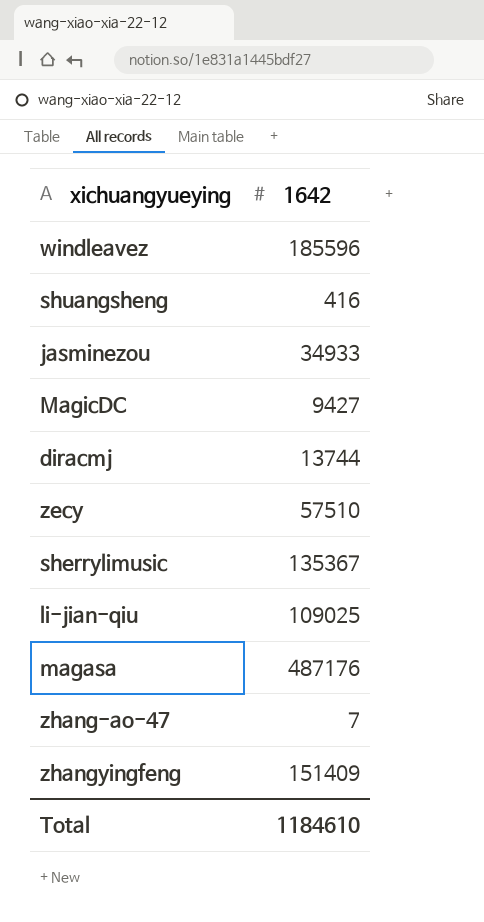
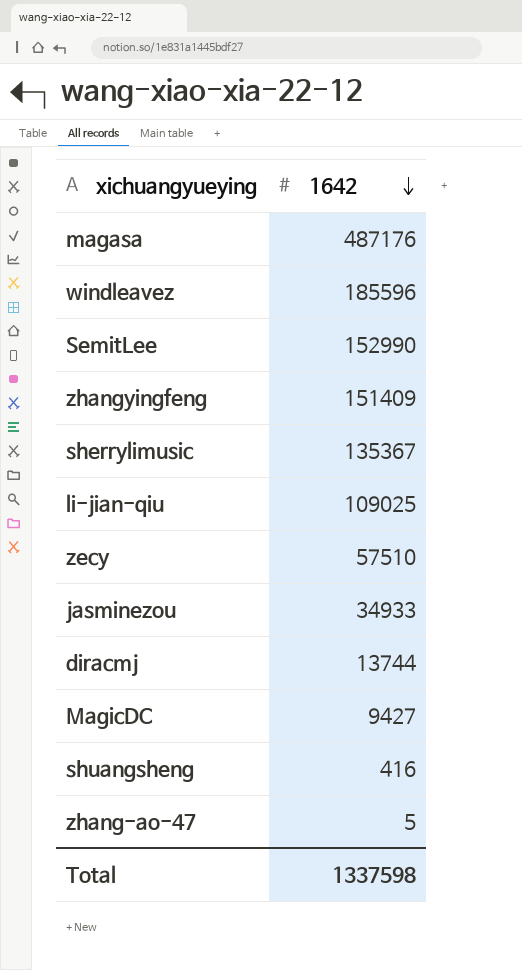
row order: none -> 1642 descending
row SemitLee: none -> 152990
zhang-ao-47 | 1642: 7 -> 5
Total | 1642: 1184610 -> 1337598

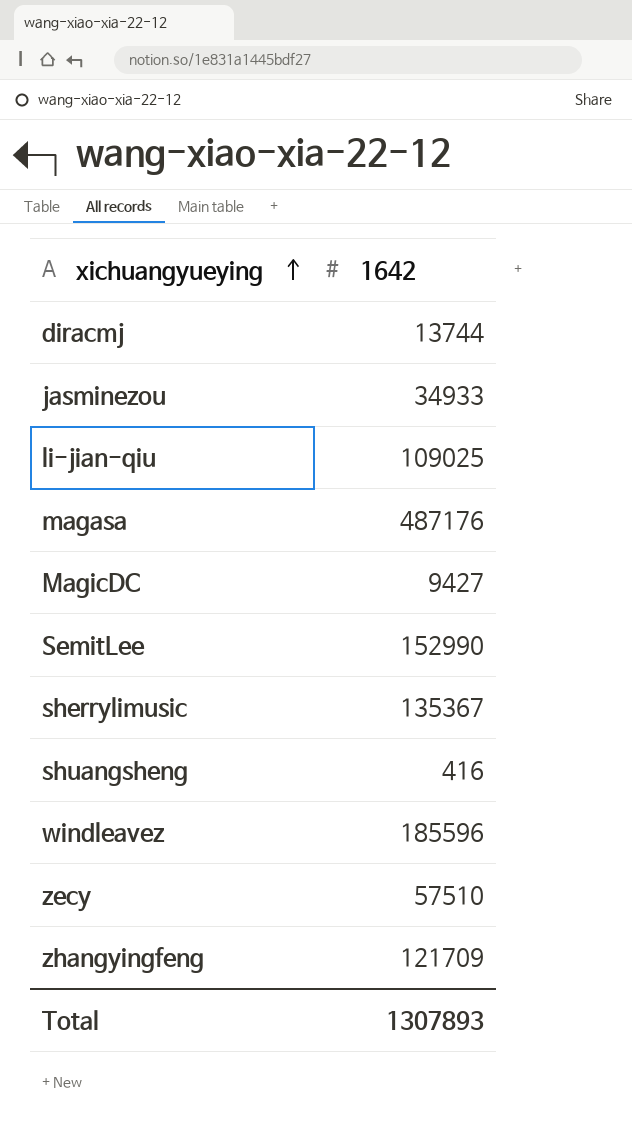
row order: 1642 descending -> xichuangyueying ascending
row zhang-ao-47: 5 -> none
zhangyingfeng | 1642: 151409 -> 121709
Total | 1642: 1337598 -> 1307893

